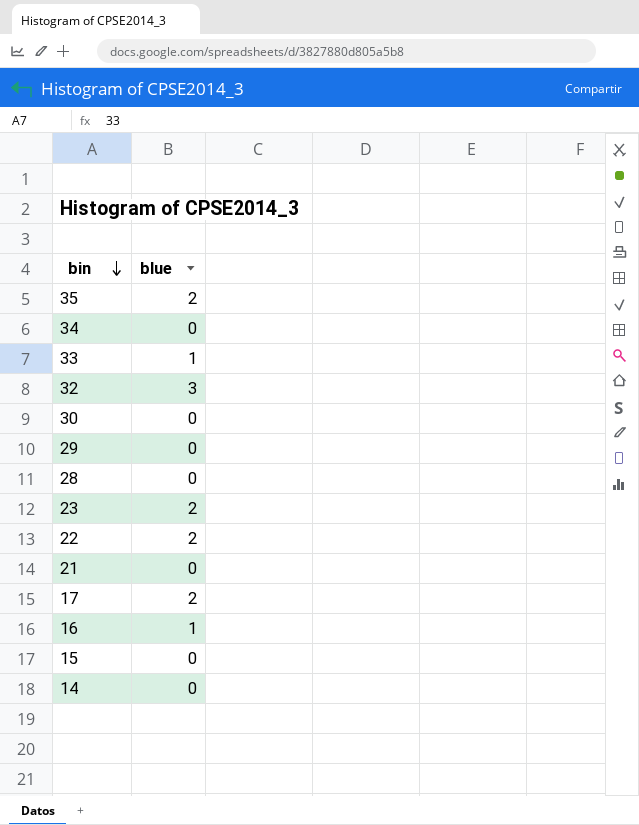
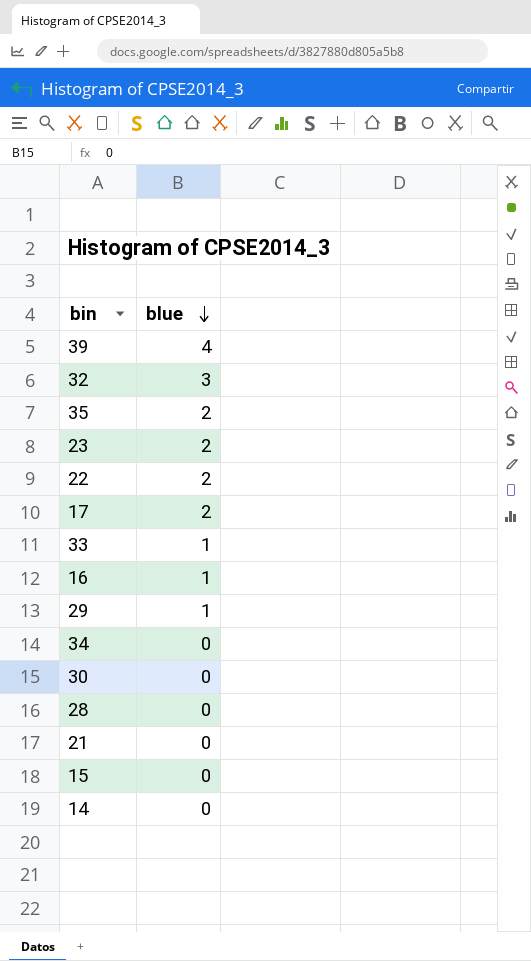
row order: bin descending -> blue descending
row 39: none -> 4
29 | blue: 0 -> 1

